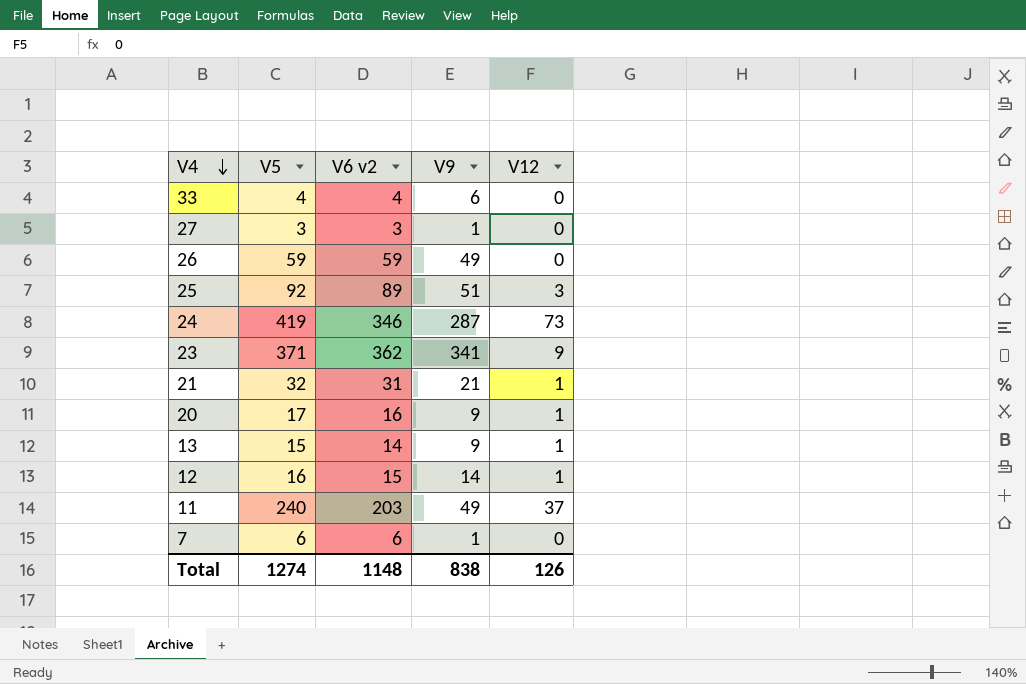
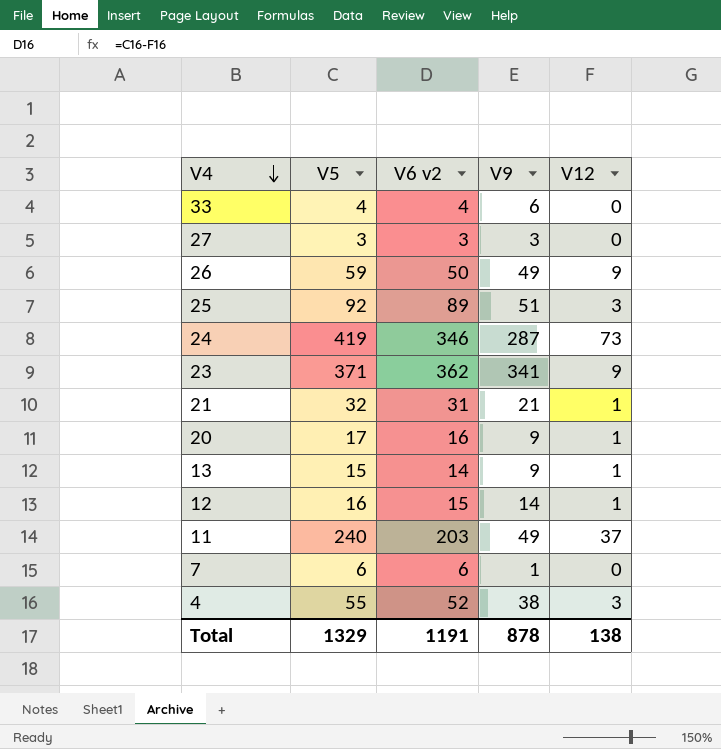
27 | V9: 1 -> 3
26 | V6 v2: 59 -> 50
26 | V12: 0 -> 9
row 4: none -> 55 | 52 | 38 | 3
Total | V5: 1274 -> 1329
Total | V6 v2: 1148 -> 1191
Total | V9: 838 -> 878
Total | V12: 126 -> 138

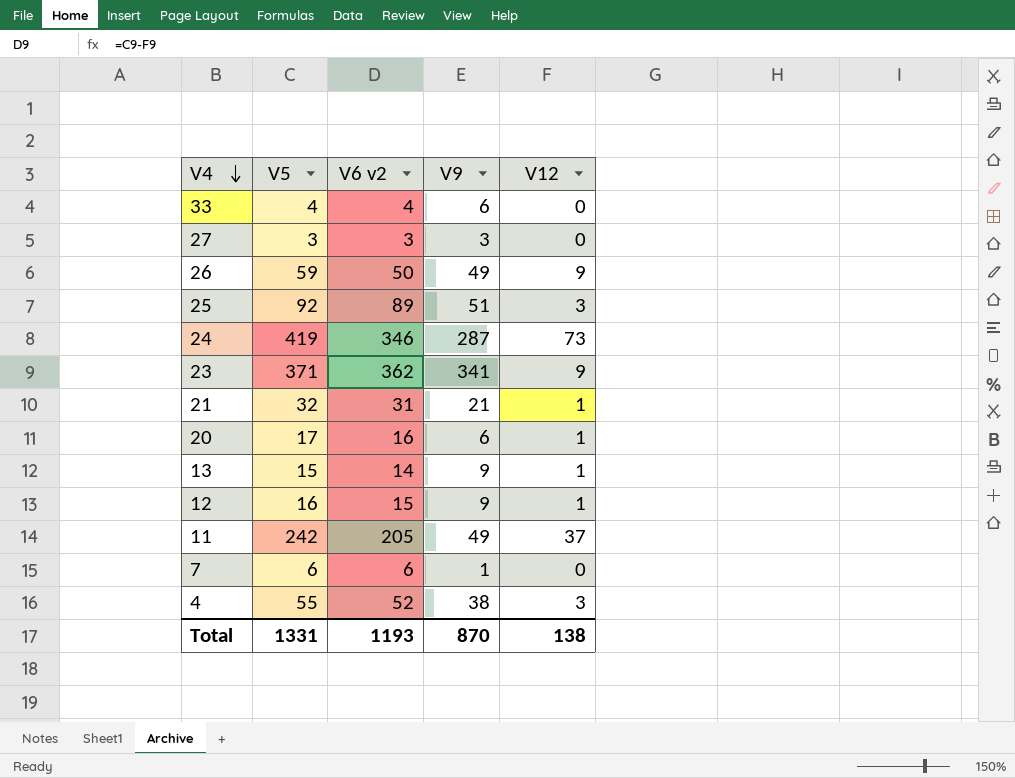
20 | V9: 9 -> 6
12 | V9: 14 -> 9
11 | V5: 240 -> 242
11 | V6 v2: 203 -> 205
Total | V5: 1329 -> 1331
Total | V6 v2: 1191 -> 1193
Total | V9: 878 -> 870

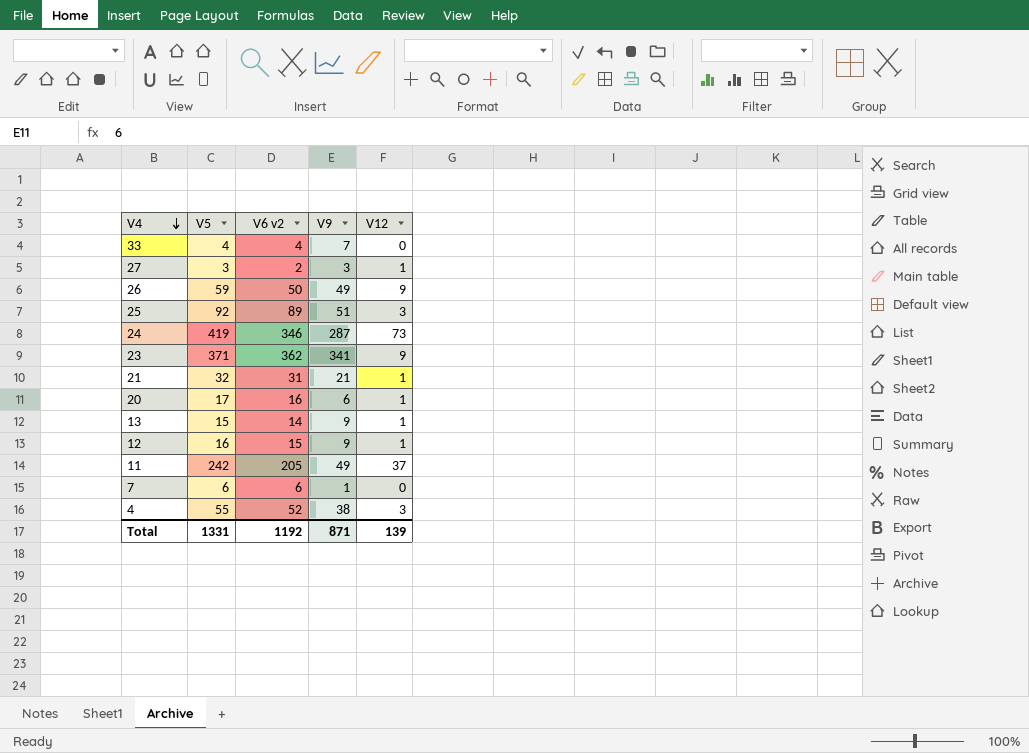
33 | V9: 6 -> 7
27 | V6 v2: 3 -> 2
27 | V12: 0 -> 1
Total | V6 v2: 1193 -> 1192
Total | V9: 870 -> 871
Total | V12: 138 -> 139

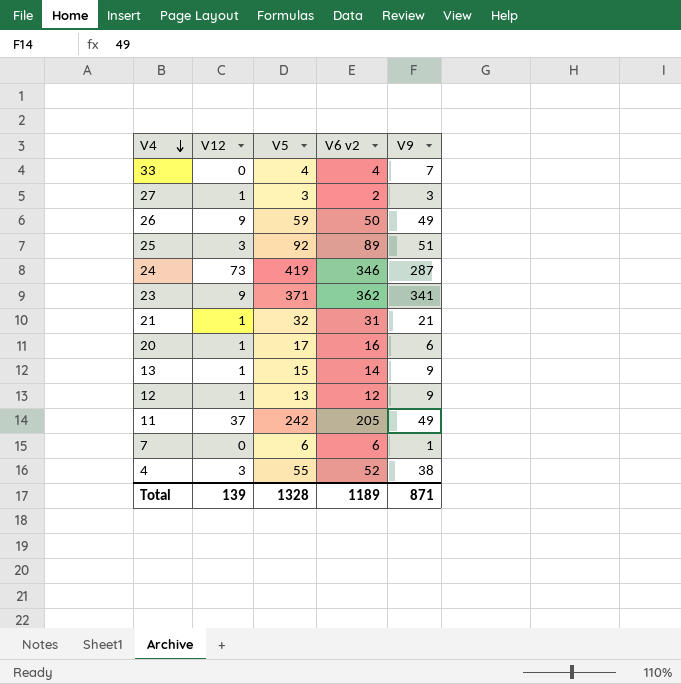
column V12 | position: 5 -> 2
12 | V5: 16 -> 13
12 | V6 v2: 15 -> 12
Total | V5: 1331 -> 1328
Total | V6 v2: 1192 -> 1189

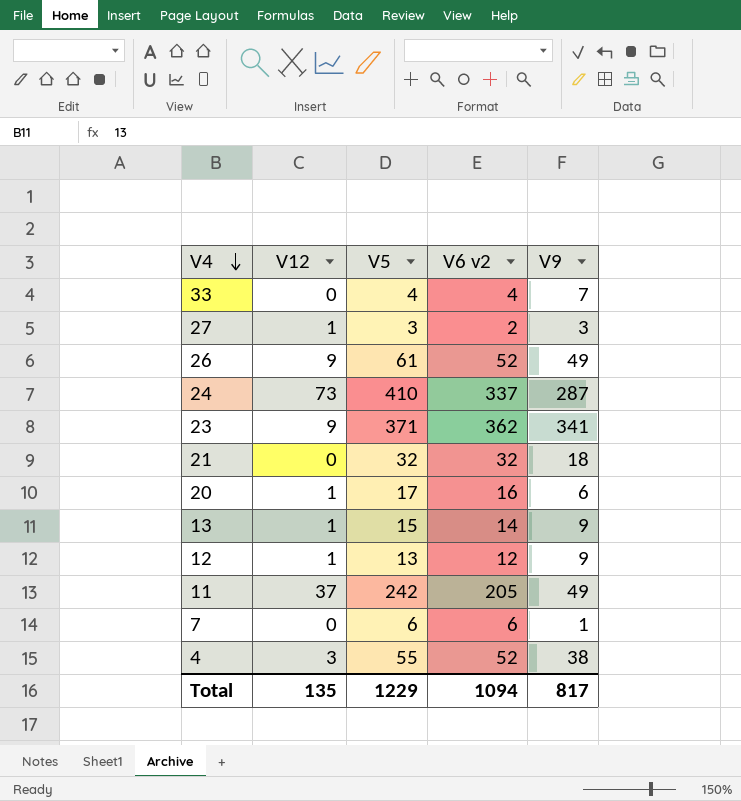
row 25: 3 | 92 | 89 | 51 -> none
26 | V5: 59 -> 61
26 | V6 v2: 50 -> 52
24 | V5: 419 -> 410
24 | V6 v2: 346 -> 337
21 | V12: 1 -> 0
21 | V6 v2: 31 -> 32
21 | V9: 21 -> 18
Total | V12: 139 -> 135
Total | V5: 1328 -> 1229
Total | V6 v2: 1189 -> 1094
Total | V9: 871 -> 817

